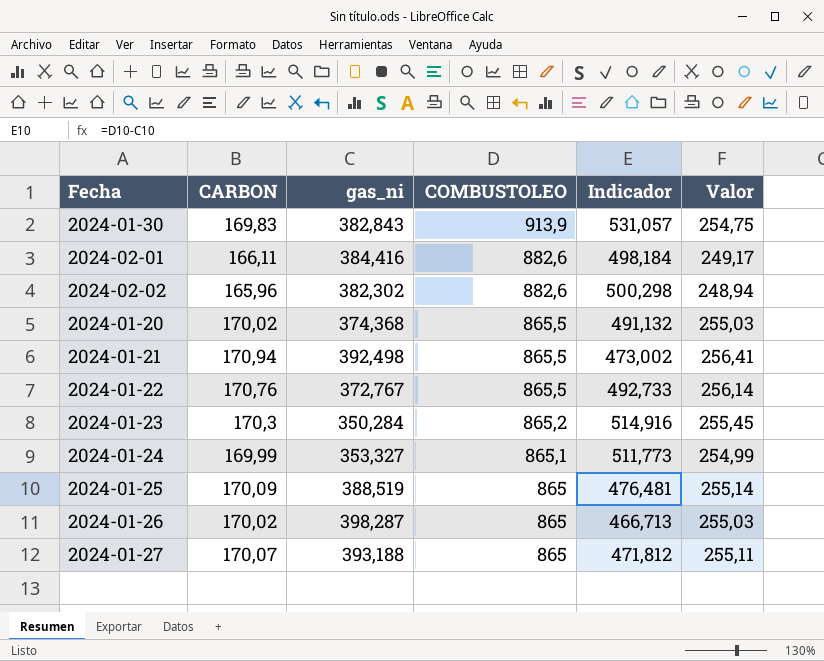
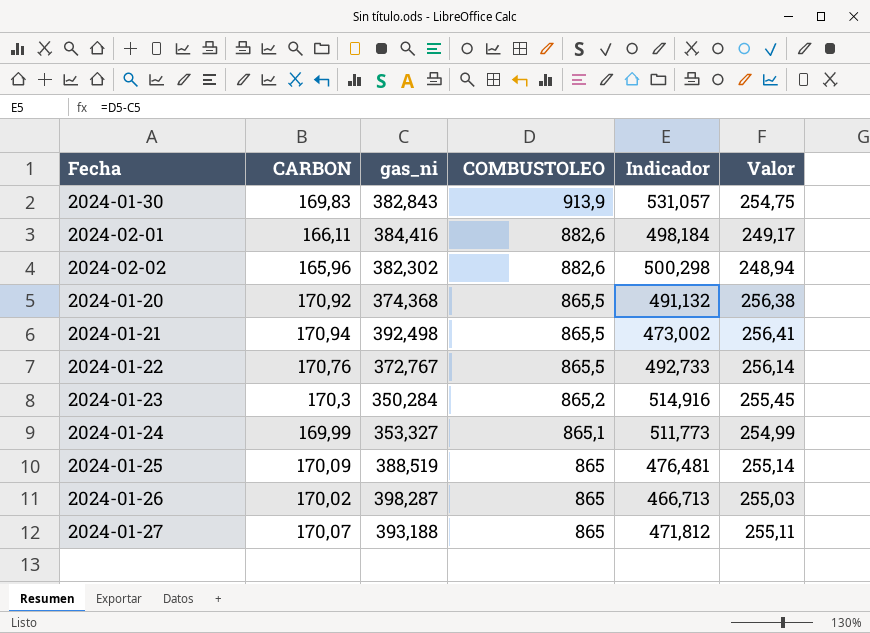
2024-01-20 | CARBON: 170,02 -> 170,92
2024-01-20 | Valor: 255,03 -> 256,38

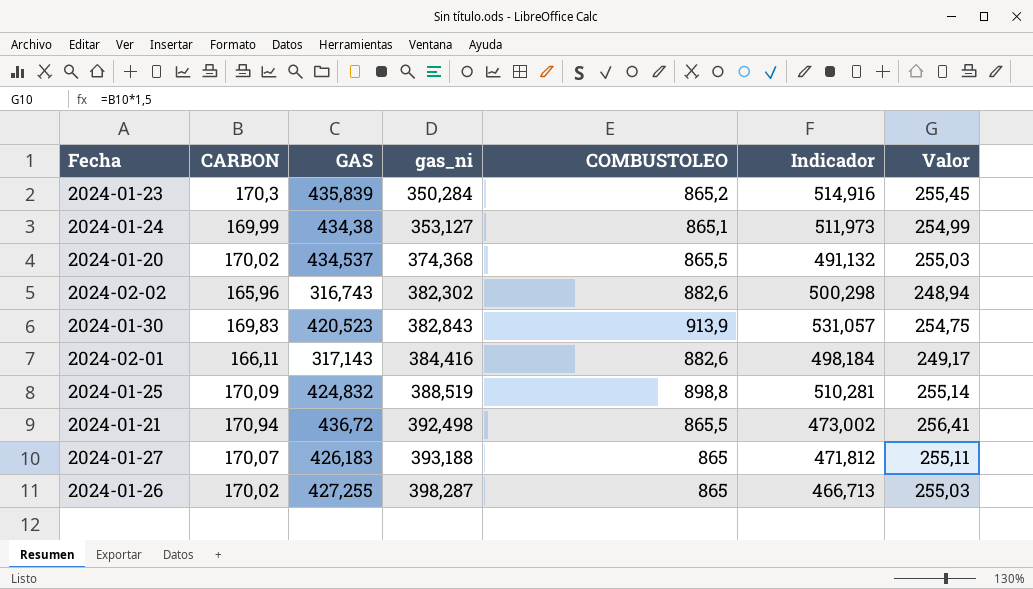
row order: COMBUSTOLEO descending -> gas_ni ascending
column GAS | position: none -> 3
row 2024-01-22: 170,76 | 372,767 | 865,5 | 492,733 | 256,14 -> none
2024-01-24 | gas_ni: 353,327 -> 353,127
2024-01-24 | Indicador: 511,773 -> 511,973
2024-01-20 | CARBON: 170,92 -> 170,02
2024-01-20 | Valor: 256,38 -> 255,03
2024-01-25 | COMBUSTOLEO: 865 -> 898,8
2024-01-25 | Indicador: 476,481 -> 510,281

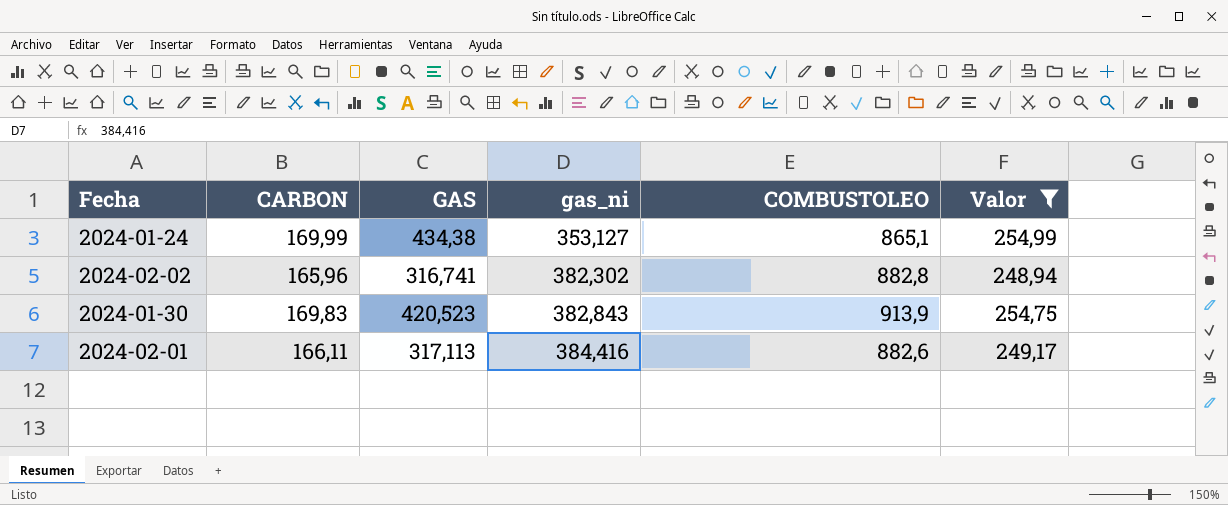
filter: none -> Valor <= 254,99
column Indicador | formula: [COMBUSTOLEO] - [gas_ni] -> none
2024-02-02 | GAS: 316,743 -> 316,741
2024-02-02 | COMBUSTOLEO: 882,6 -> 882,8
2024-02-01 | GAS: 317,143 -> 317,113

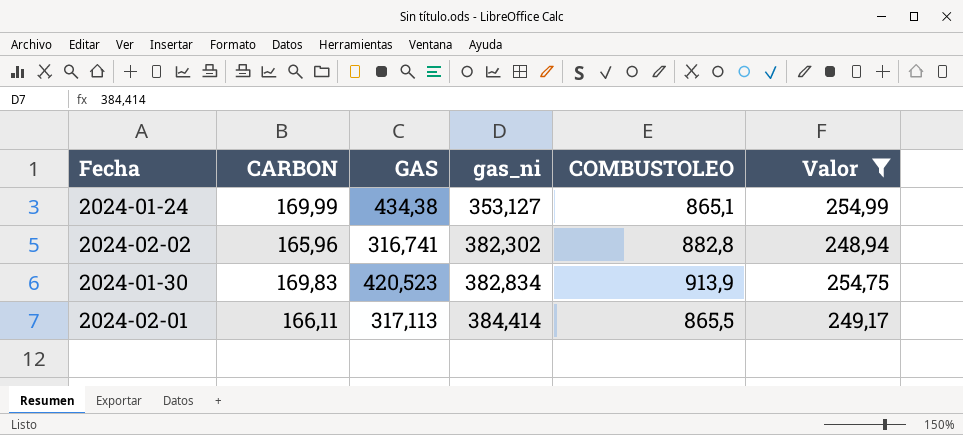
2024-01-30 | gas_ni: 382,843 -> 382,834
2024-02-01 | gas_ni: 384,416 -> 384,414
2024-02-01 | COMBUSTOLEO: 882,6 -> 865,5

